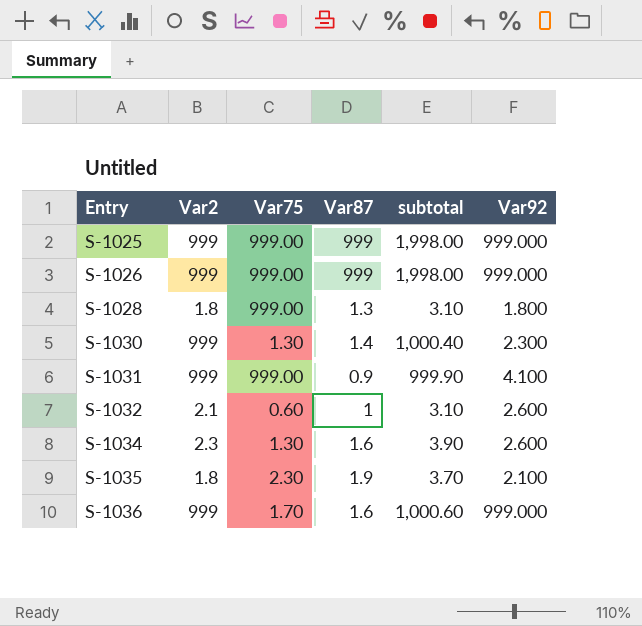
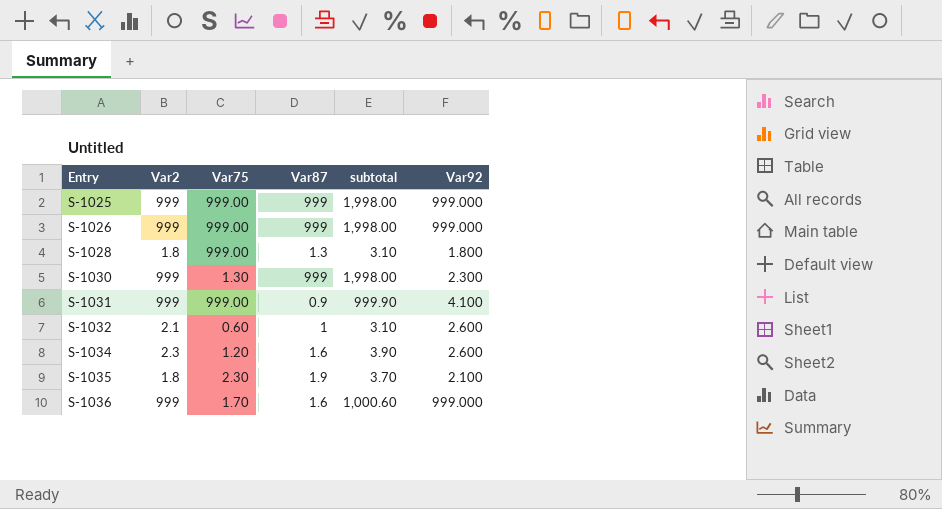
S-1030 | Var87: 1.4 -> 999
S-1030 | subtotal: 1,000.40 -> 1,998.00
S-1034 | Var75: 1.30 -> 1.20

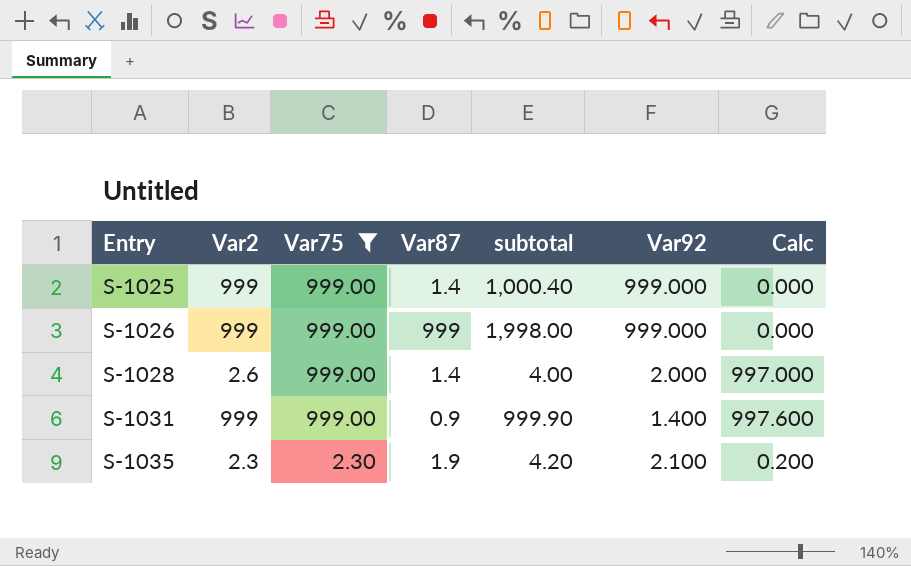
filter: none -> Var75 >= 2.30
column Calc | formula: none -> [Var75] - [Var92]
S-1025 | Var87: 999 -> 1.4
S-1025 | subtotal: 1,998.00 -> 1,000.40
S-1028 | Var2: 1.8 -> 2.6
S-1028 | Var87: 1.3 -> 1.4
S-1028 | subtotal: 3.10 -> 4.00
S-1028 | Var92: 1.800 -> 2.000
S-1031 | Var92: 4.100 -> 1.400
S-1035 | Var2: 1.8 -> 2.3
S-1035 | subtotal: 3.70 -> 4.20

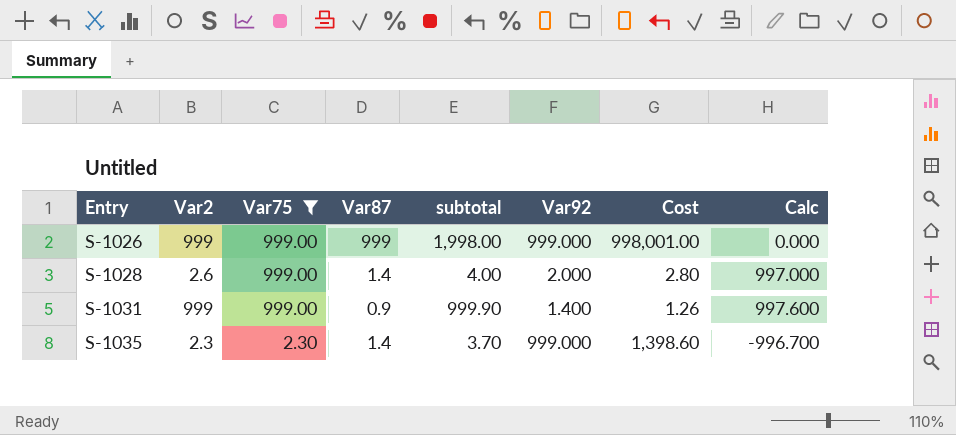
column Cost | formula: none -> [Var87] * [Var92]
row S-1025: 999 | 999.00 | 1.4 | 1,000.40 | 999.000 | 0.000 -> none
S-1035 | Var87: 1.9 -> 1.4
S-1035 | subtotal: 4.20 -> 3.70
S-1035 | Var92: 2.100 -> 999.000
S-1035 | Calc: 0.200 -> -996.700

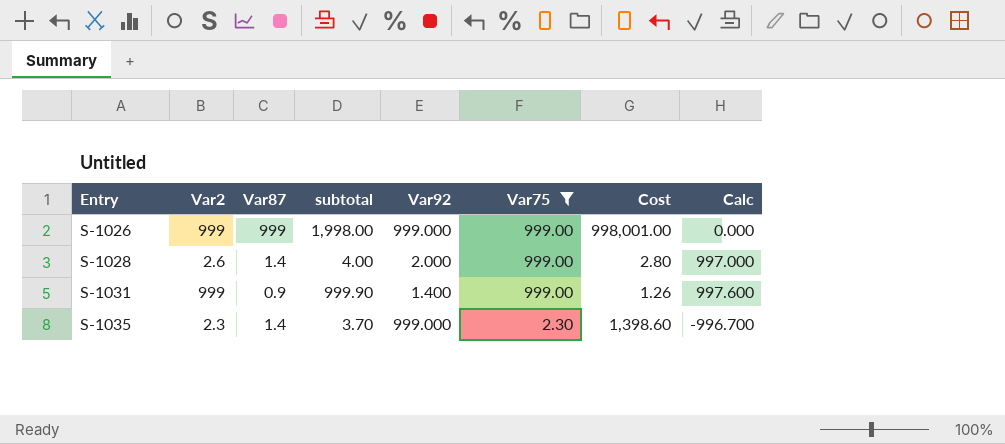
column Var75 | position: 3 -> 6

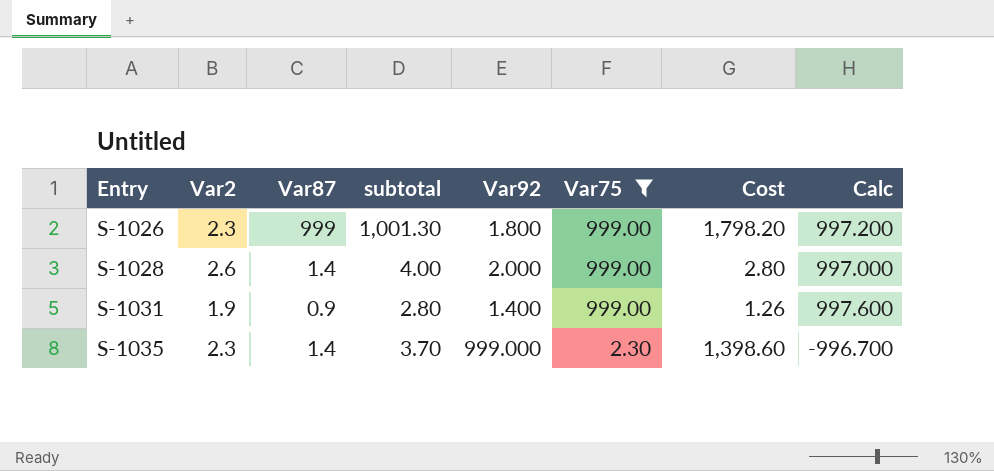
S-1026 | Var2: 999 -> 2.3
S-1026 | subtotal: 1,998.00 -> 1,001.30
S-1026 | Var92: 999.000 -> 1.800
S-1026 | Cost: 998,001.00 -> 1,798.20
S-1026 | Calc: 0.000 -> 997.200
S-1031 | Var2: 999 -> 1.9
S-1031 | subtotal: 999.90 -> 2.80

